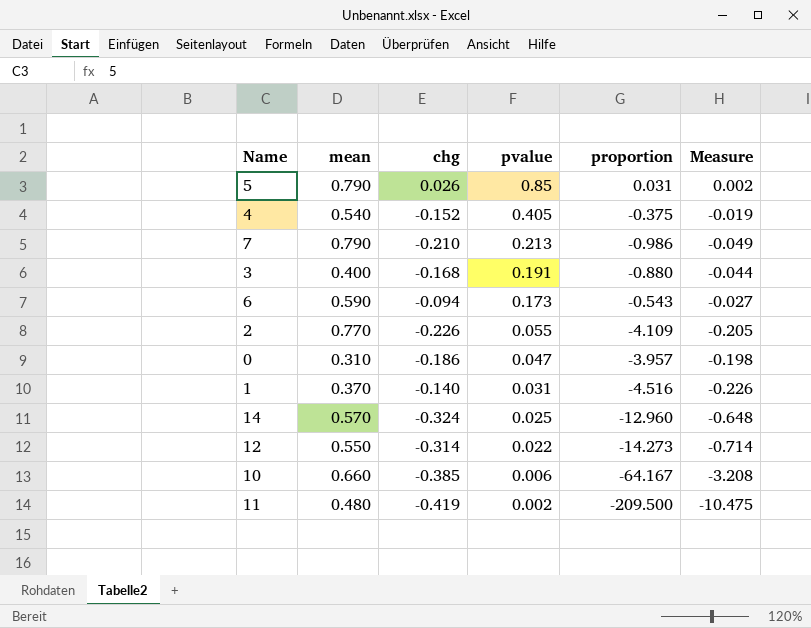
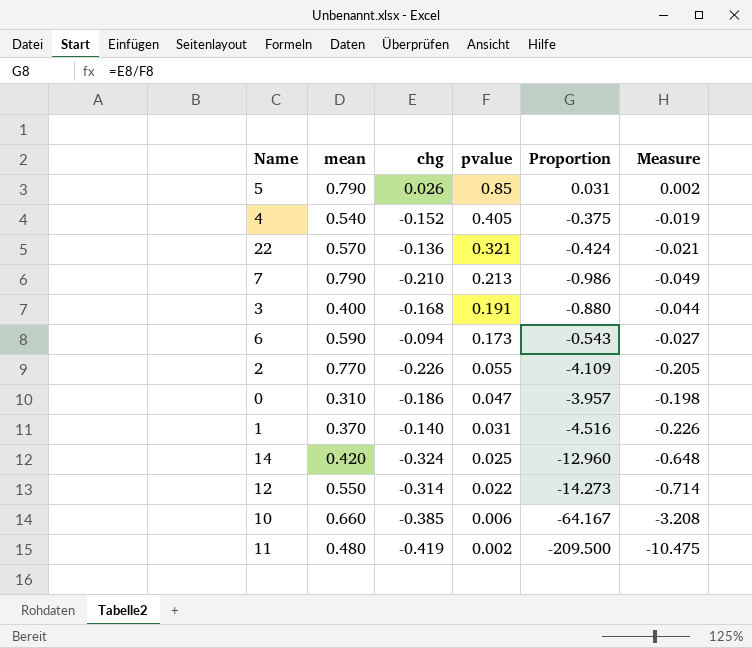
column name: proportion -> Proportion
row 22: none -> 0.570 | -0.136 | 0.321 | -0.424 | -0.021
14 | mean: 0.570 -> 0.420

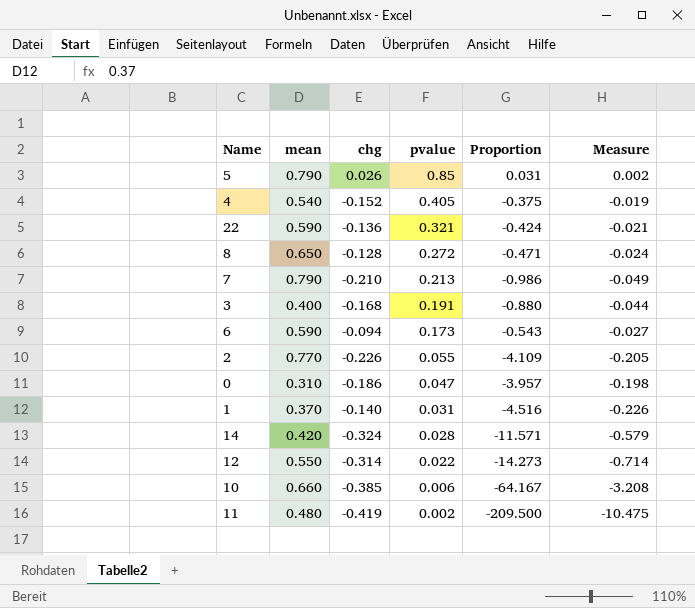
22 | mean: 0.570 -> 0.590
row 8: none -> 0.650 | -0.128 | 0.272 | -0.471 | -0.024
14 | pvalue: 0.025 -> 0.028
14 | Proportion: -12.960 -> -11.571
14 | Measure: -0.648 -> -0.579

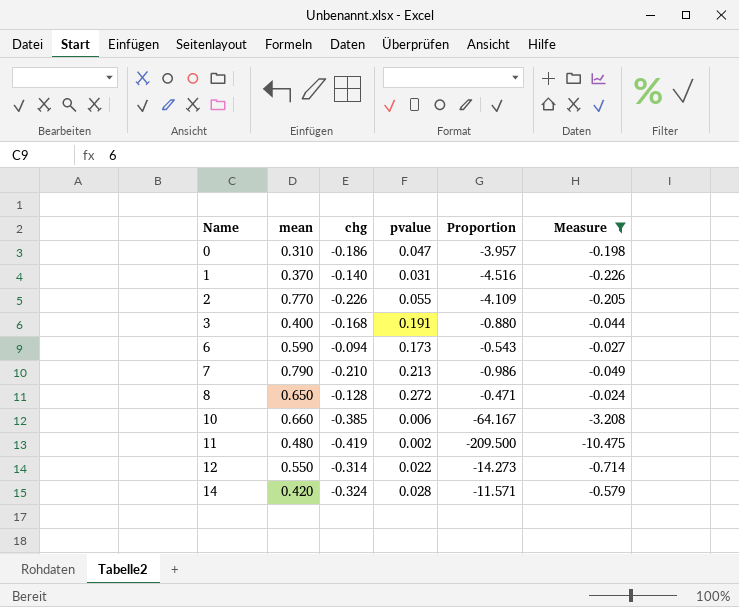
filter: none -> Measure <= -0.024
row order: pvalue descending -> Name ascending

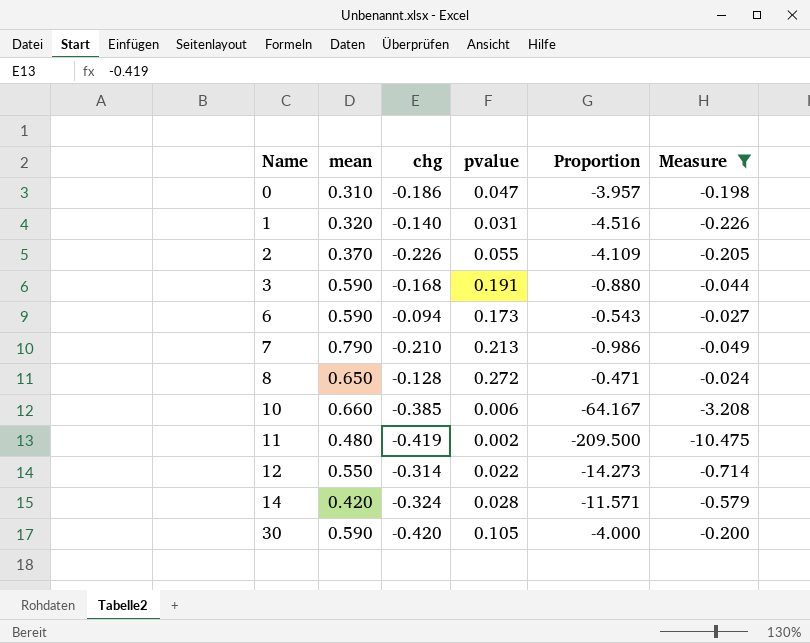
1 | mean: 0.370 -> 0.320
2 | mean: 0.770 -> 0.370
3 | mean: 0.400 -> 0.590
row 30: none -> 0.590 | -0.420 | 0.105 | -4.000 | -0.200

